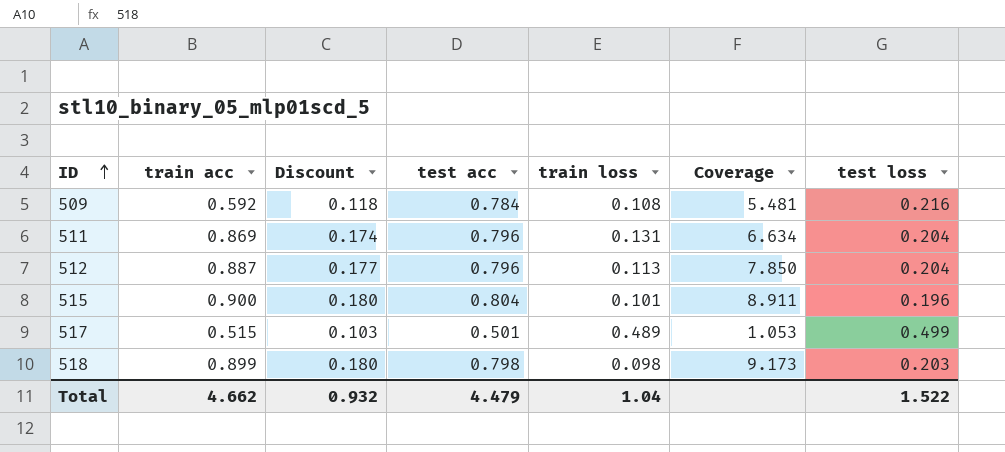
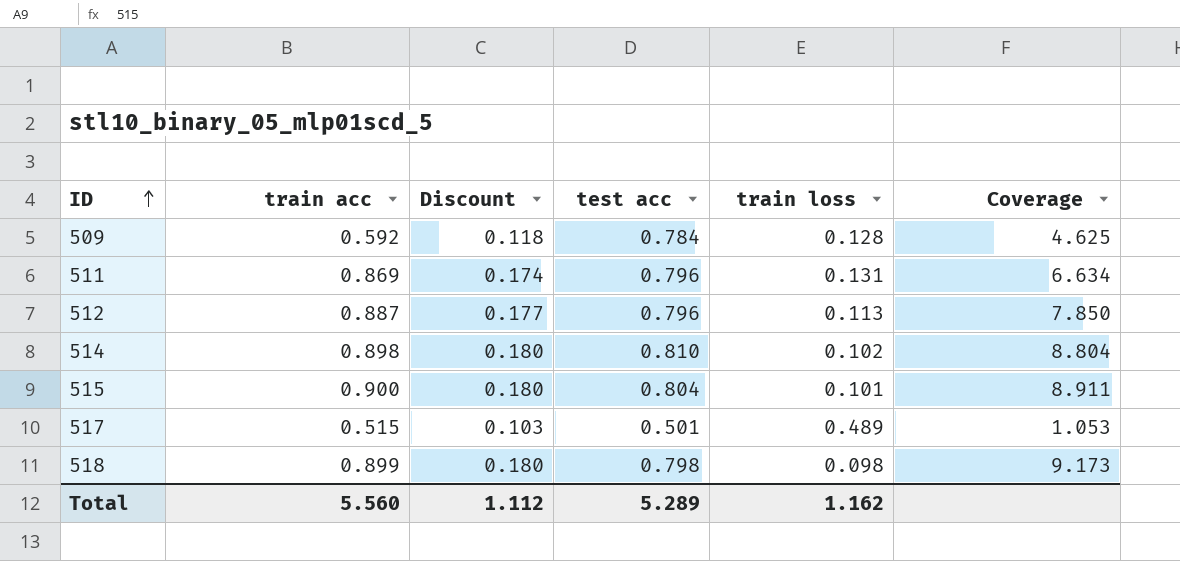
column test loss | position: 7 -> none
509 | train loss: 0.108 -> 0.128
509 | Coverage: 5.481 -> 4.625
row 514: none -> 0.898 | 0.180 | 0.810 | 0.102 | 8.804
Total | train acc: 4.662 -> 5.560
Total | Discount: 0.932 -> 1.112
Total | test acc: 4.479 -> 5.289
Total | train loss: 1.04 -> 1.162

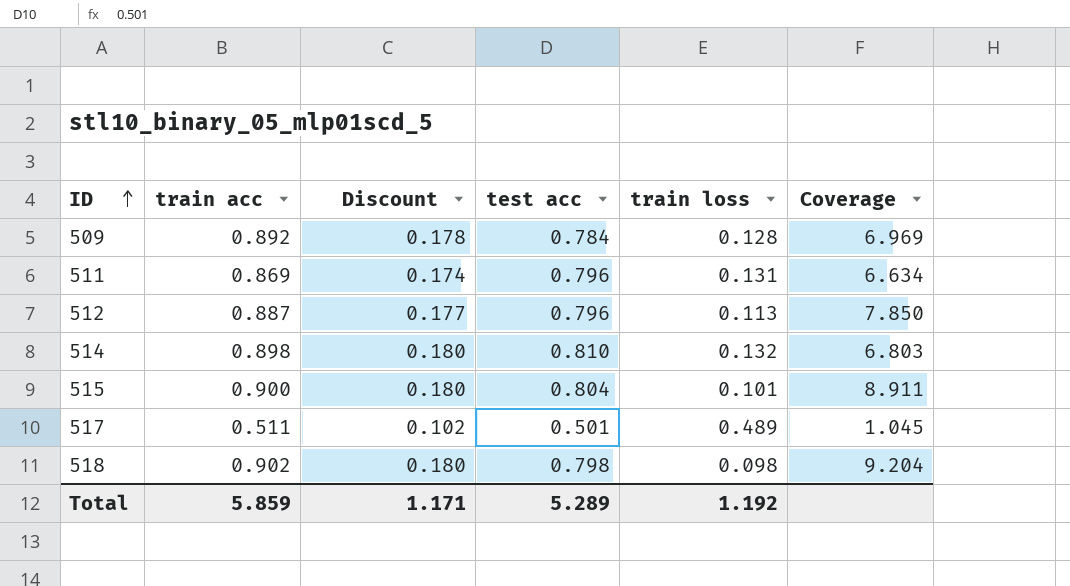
509 | train acc: 0.592 -> 0.892
509 | Discount: 0.118 -> 0.178
509 | Coverage: 4.625 -> 6.969
514 | train loss: 0.102 -> 0.132
514 | Coverage: 8.804 -> 6.803
517 | train acc: 0.515 -> 0.511
517 | Discount: 0.103 -> 0.102
517 | Coverage: 1.053 -> 1.045
518 | train acc: 0.899 -> 0.902
518 | Coverage: 9.173 -> 9.204
Total | train acc: 5.560 -> 5.859
Total | Discount: 1.112 -> 1.171
Total | train loss: 1.162 -> 1.192

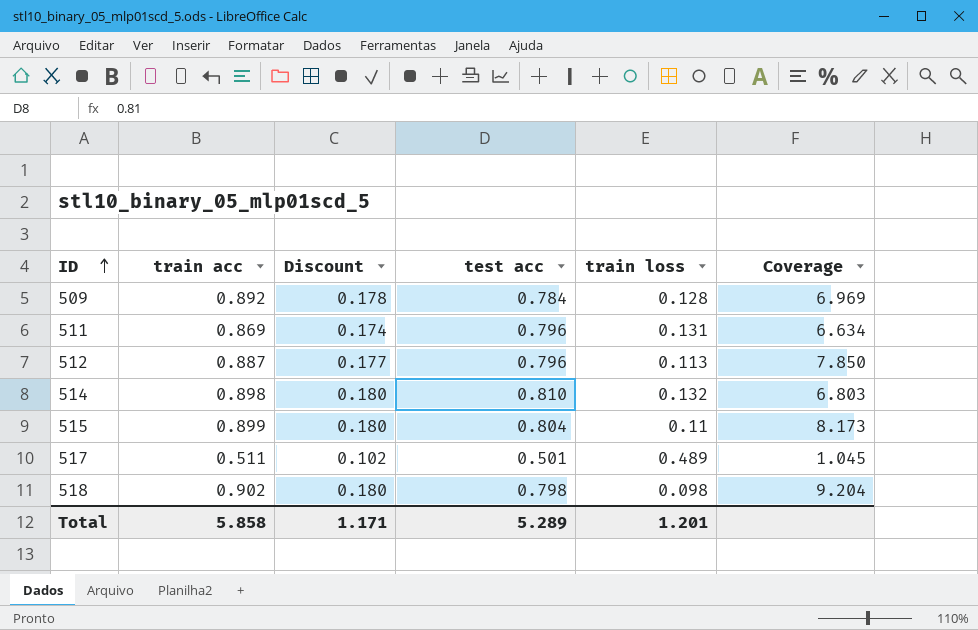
515 | train acc: 0.900 -> 0.899
515 | train loss: 0.101 -> 0.11
515 | Coverage: 8.911 -> 8.173
Total | train acc: 5.859 -> 5.858
Total | train loss: 1.192 -> 1.201

